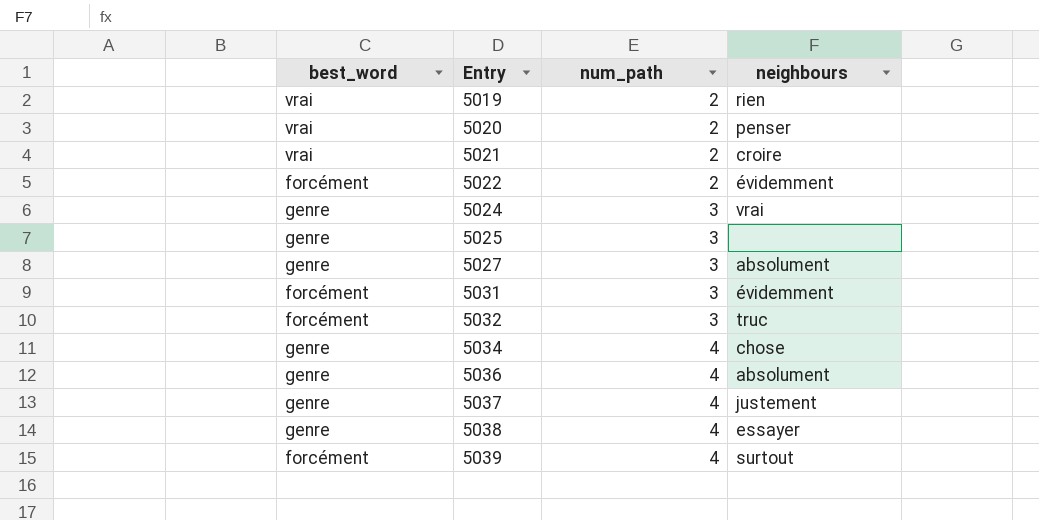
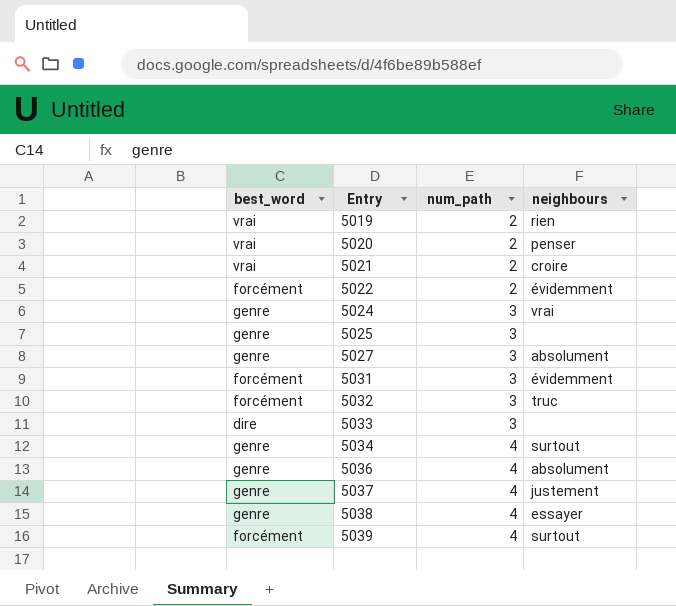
row 5033: none -> dire | 3 | none
5034 | neighbours: chose -> surtout

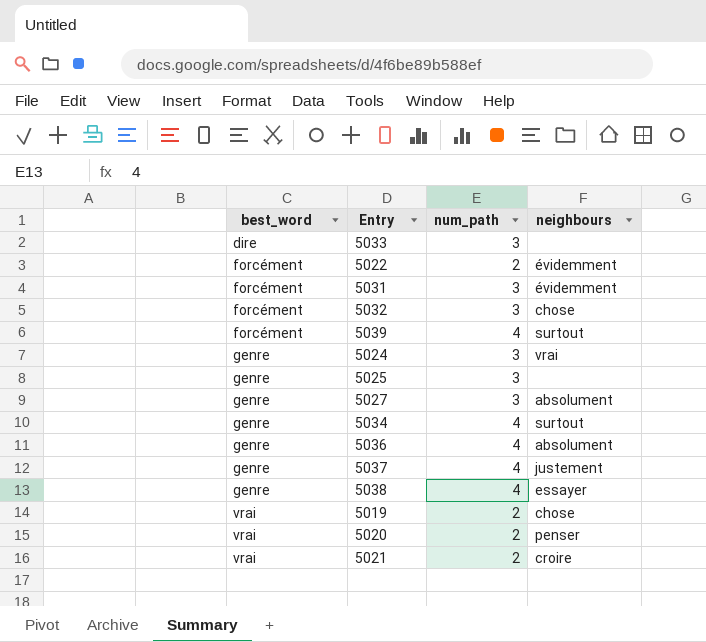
row order: Entry ascending -> best_word ascending
5032 | neighbours: truc -> chose
5019 | neighbours: rien -> chose

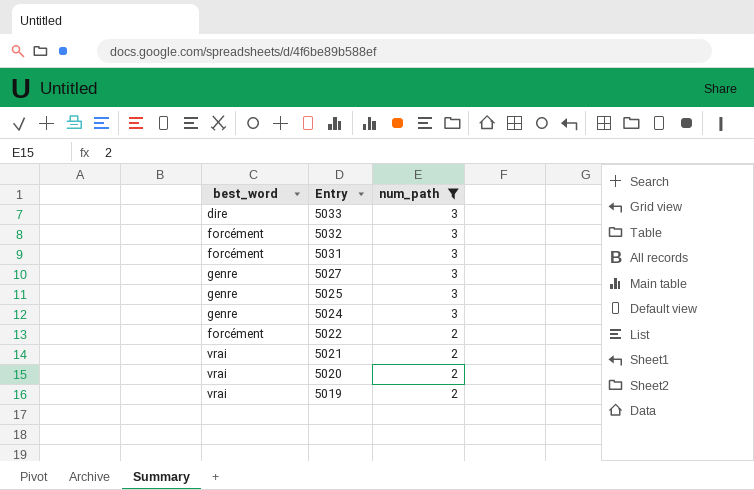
filter: none -> num_path != 4
row order: best_word ascending -> Entry descending
column neighbours | position: 4 -> none

